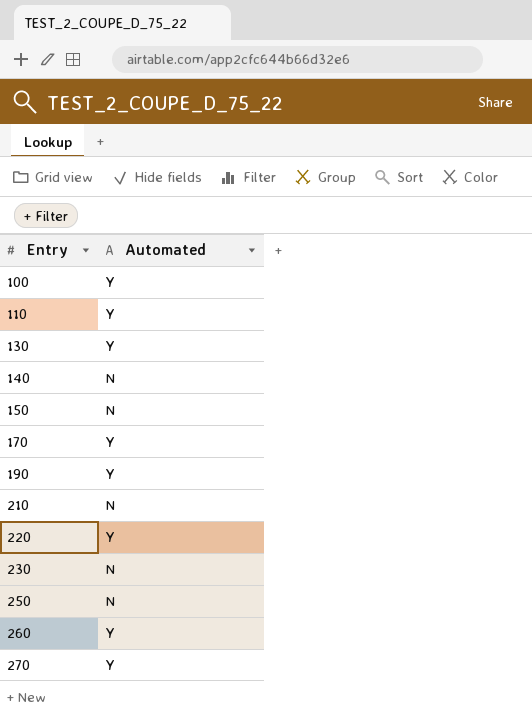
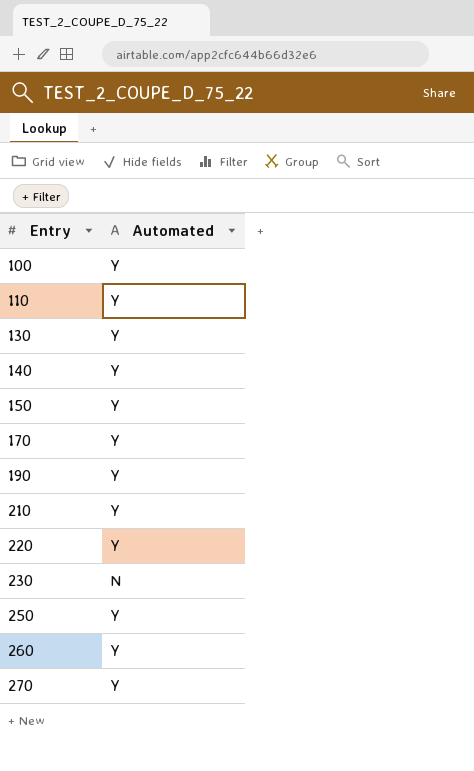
140 | Automated: N -> Y
150 | Automated: N -> Y
210 | Automated: N -> Y
250 | Automated: N -> Y

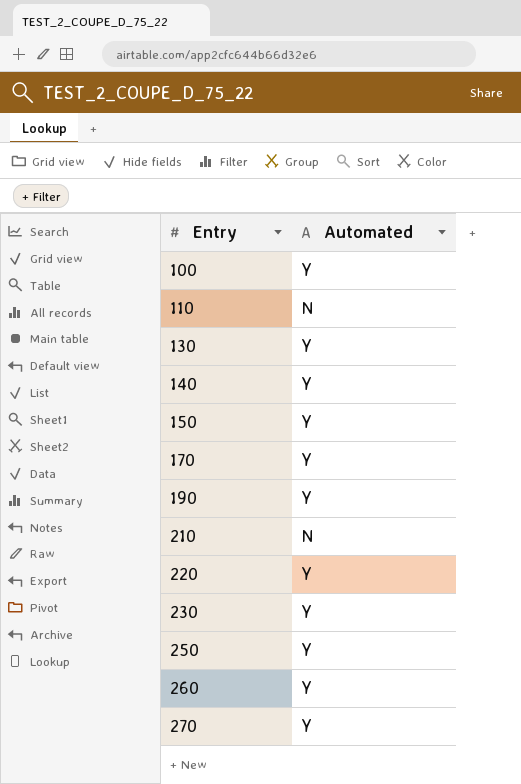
110 | Automated: Y -> N
210 | Automated: Y -> N
230 | Automated: N -> Y

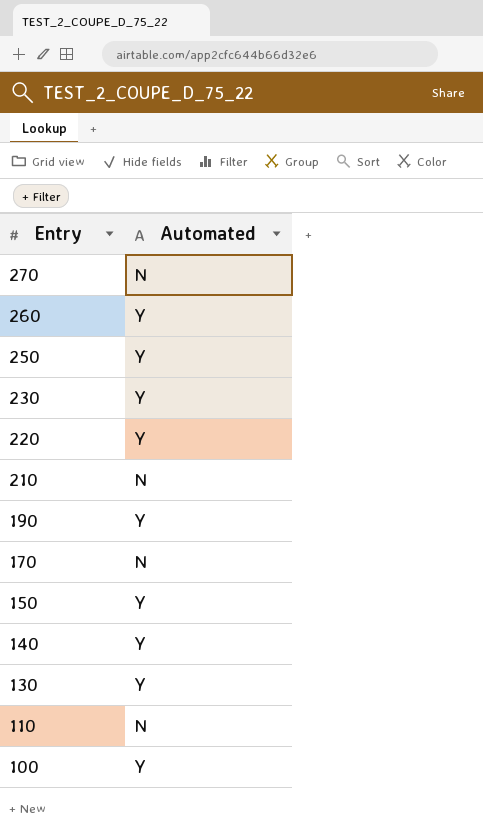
row order: Entry ascending -> Entry descending
270 | Automated: Y -> N
170 | Automated: Y -> N

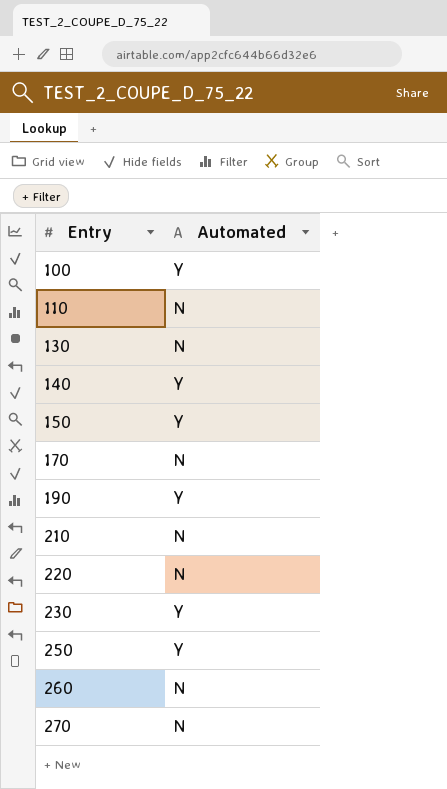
row order: Entry descending -> Entry ascending
130 | Automated: Y -> N
220 | Automated: Y -> N
260 | Automated: Y -> N

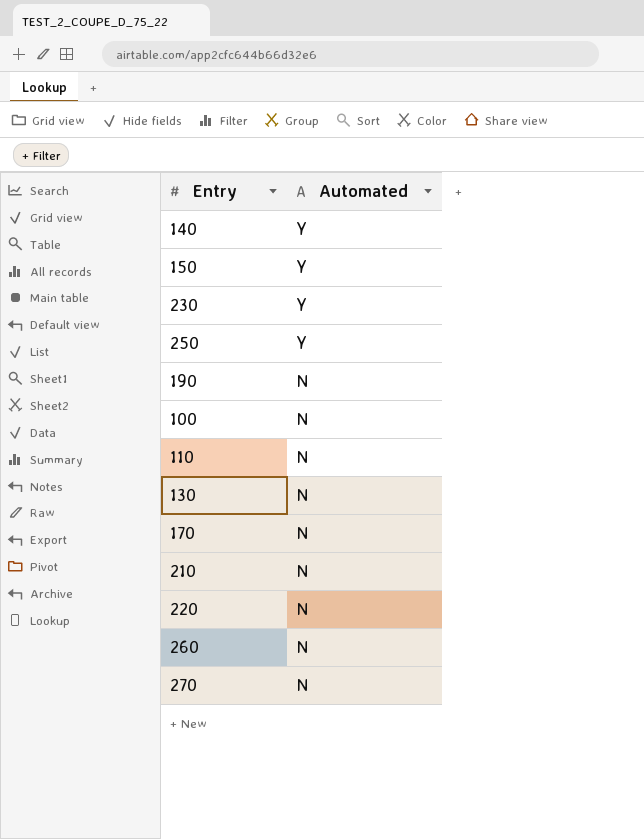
row order: Entry ascending -> Automated descending
190 | Automated: Y -> N
100 | Automated: Y -> N

